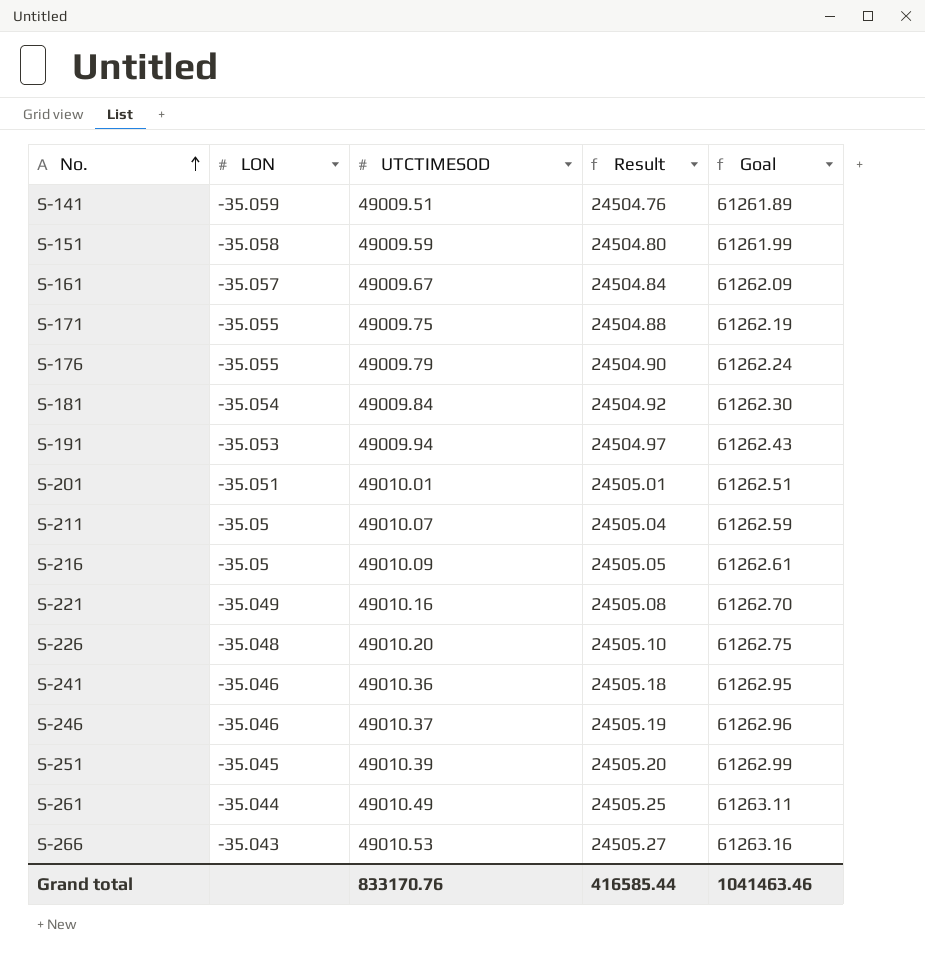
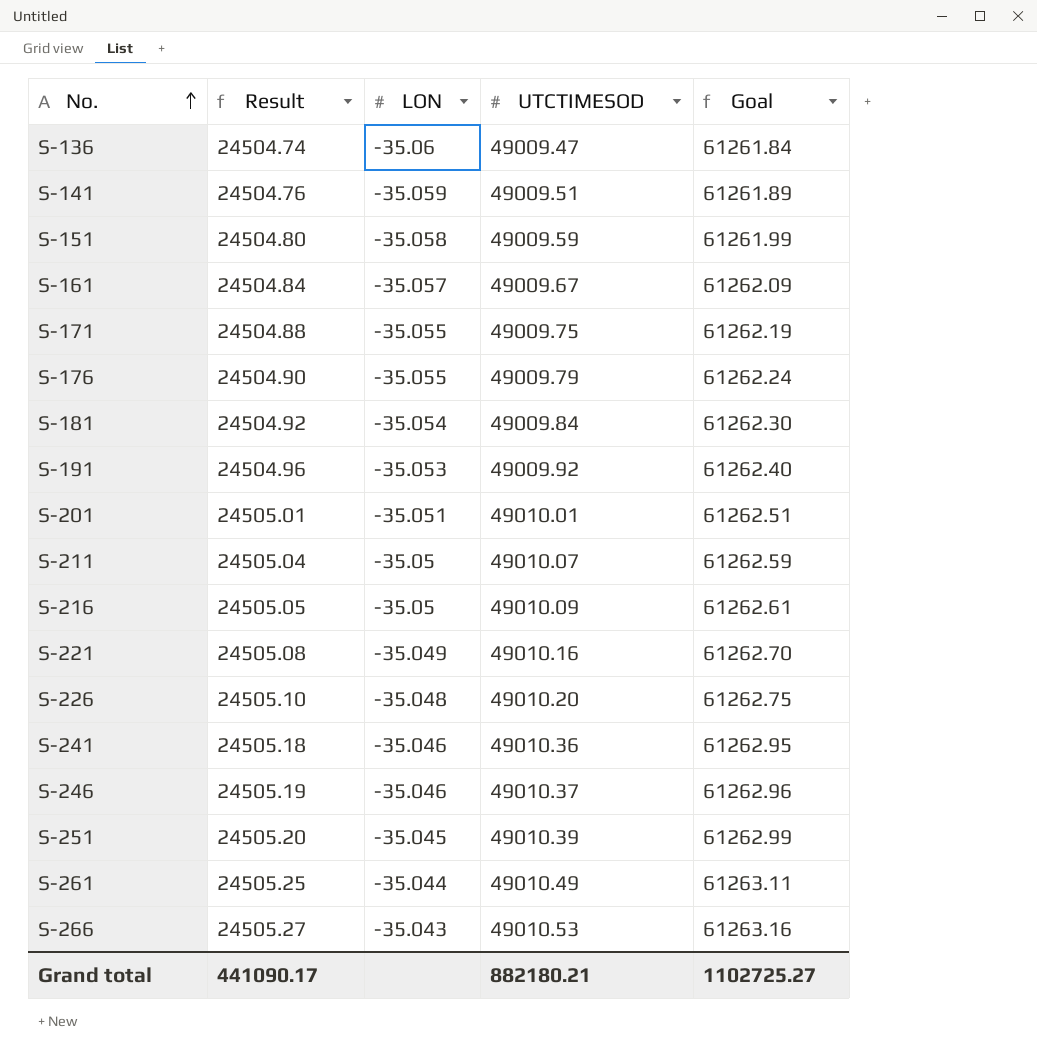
column Result | position: 4 -> 2
row S-136: none -> 24504.74 | -35.06 | 49009.47 | 61261.84
S-191 | Result: 24504.97 -> 24504.96
S-191 | UTCTIMESOD: 49009.94 -> 49009.92
S-191 | Goal: 61262.43 -> 61262.40
Grand total | Result: 416585.44 -> 441090.17
Grand total | UTCTIMESOD: 833170.76 -> 882180.21
Grand total | Goal: 1041463.46 -> 1102725.27

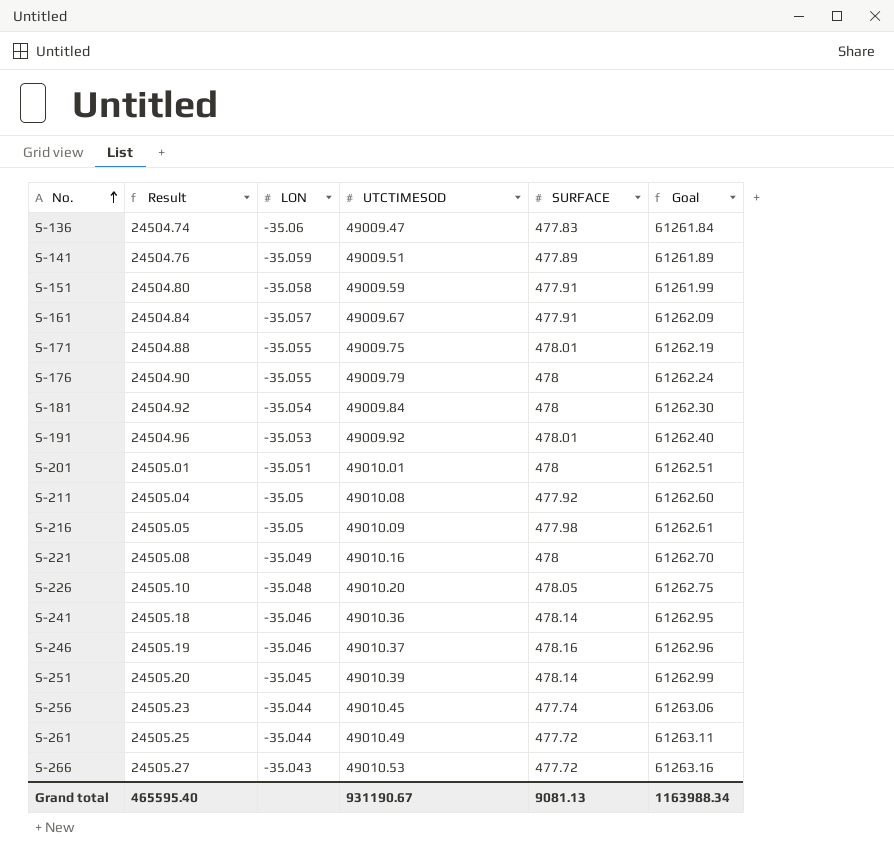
column SURFACE | position: none -> 5
S-211 | UTCTIMESOD: 49010.07 -> 49010.08
S-211 | Goal: 61262.59 -> 61262.60
row S-256: none -> 24505.23 | -35.044 | 49010.45 | 477.74 | 61263.06
Grand total | Result: 441090.17 -> 465595.40
Grand total | UTCTIMESOD: 882180.21 -> 931190.67
Grand total | Goal: 1102725.27 -> 1163988.34

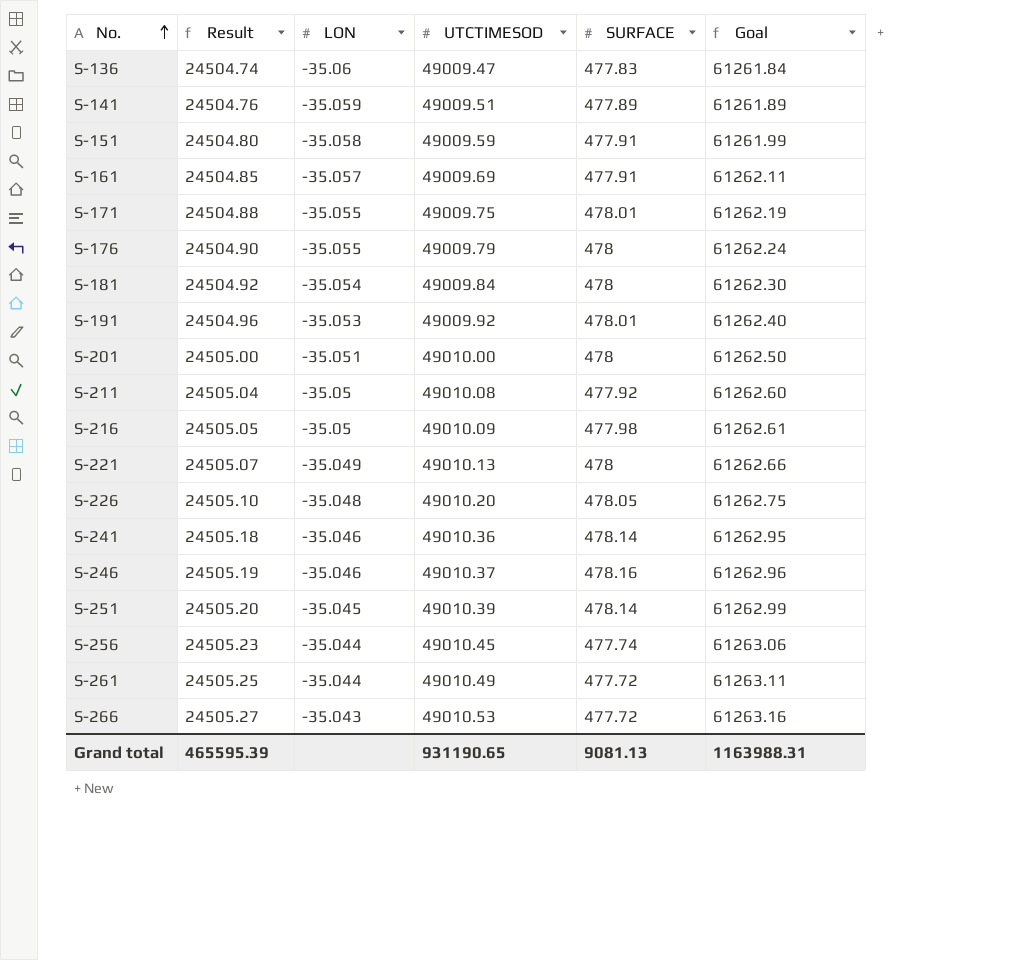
S-161 | Result: 24504.84 -> 24504.85
S-161 | UTCTIMESOD: 49009.67 -> 49009.69
S-161 | Goal: 61262.09 -> 61262.11
S-201 | Result: 24505.01 -> 24505.00
S-201 | UTCTIMESOD: 49010.01 -> 49010.00
S-201 | Goal: 61262.51 -> 61262.50
S-221 | Result: 24505.08 -> 24505.07
S-221 | UTCTIMESOD: 49010.16 -> 49010.13
S-221 | Goal: 61262.70 -> 61262.66
Grand total | Result: 465595.40 -> 465595.39
Grand total | UTCTIMESOD: 931190.67 -> 931190.65
Grand total | Goal: 1163988.34 -> 1163988.31

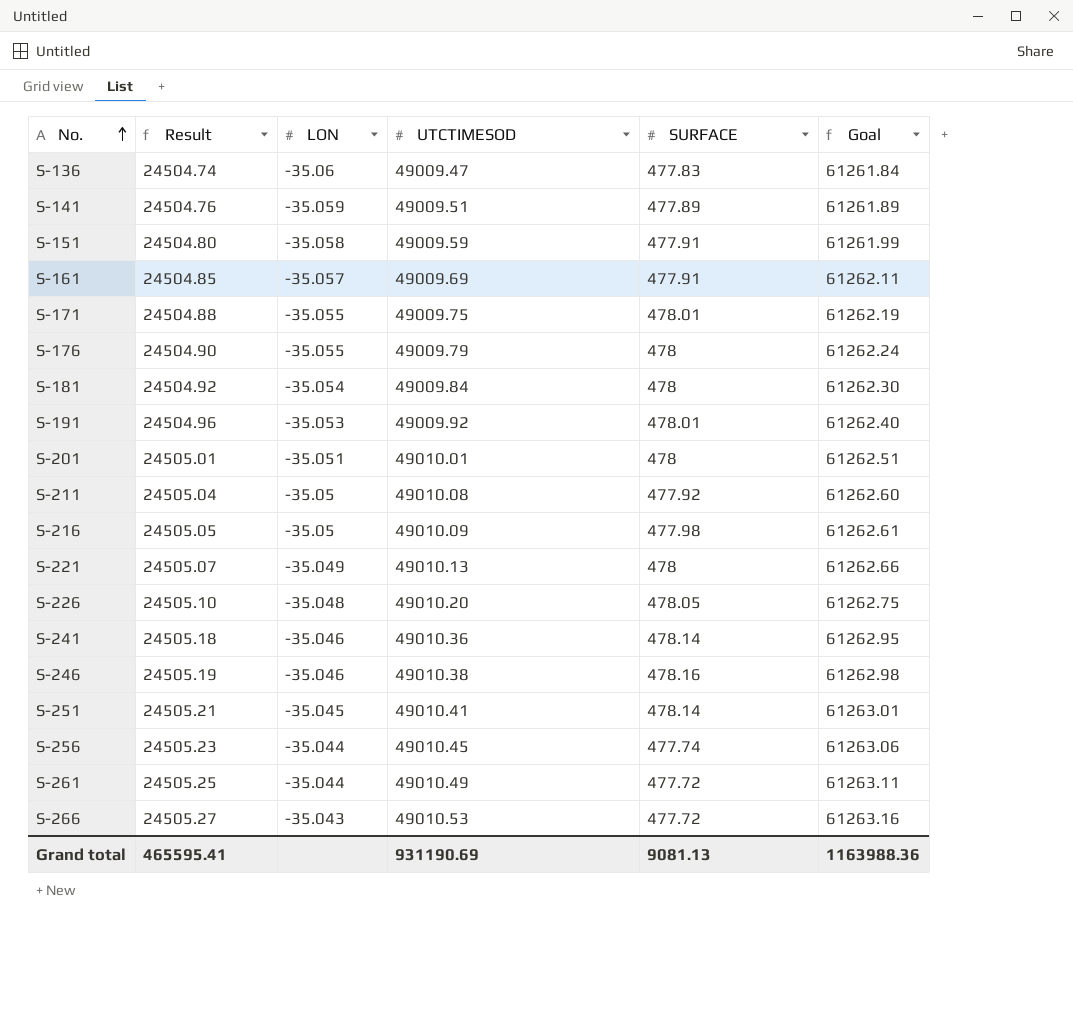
S-201 | Result: 24505.00 -> 24505.01
S-201 | UTCTIMESOD: 49010.00 -> 49010.01
S-201 | Goal: 61262.50 -> 61262.51
S-246 | UTCTIMESOD: 49010.37 -> 49010.38
S-246 | Goal: 61262.96 -> 61262.98
S-251 | Result: 24505.20 -> 24505.21
S-251 | UTCTIMESOD: 49010.39 -> 49010.41
S-251 | Goal: 61262.99 -> 61263.01
Grand total | Result: 465595.39 -> 465595.41
Grand total | UTCTIMESOD: 931190.65 -> 931190.69
Grand total | Goal: 1163988.31 -> 1163988.36

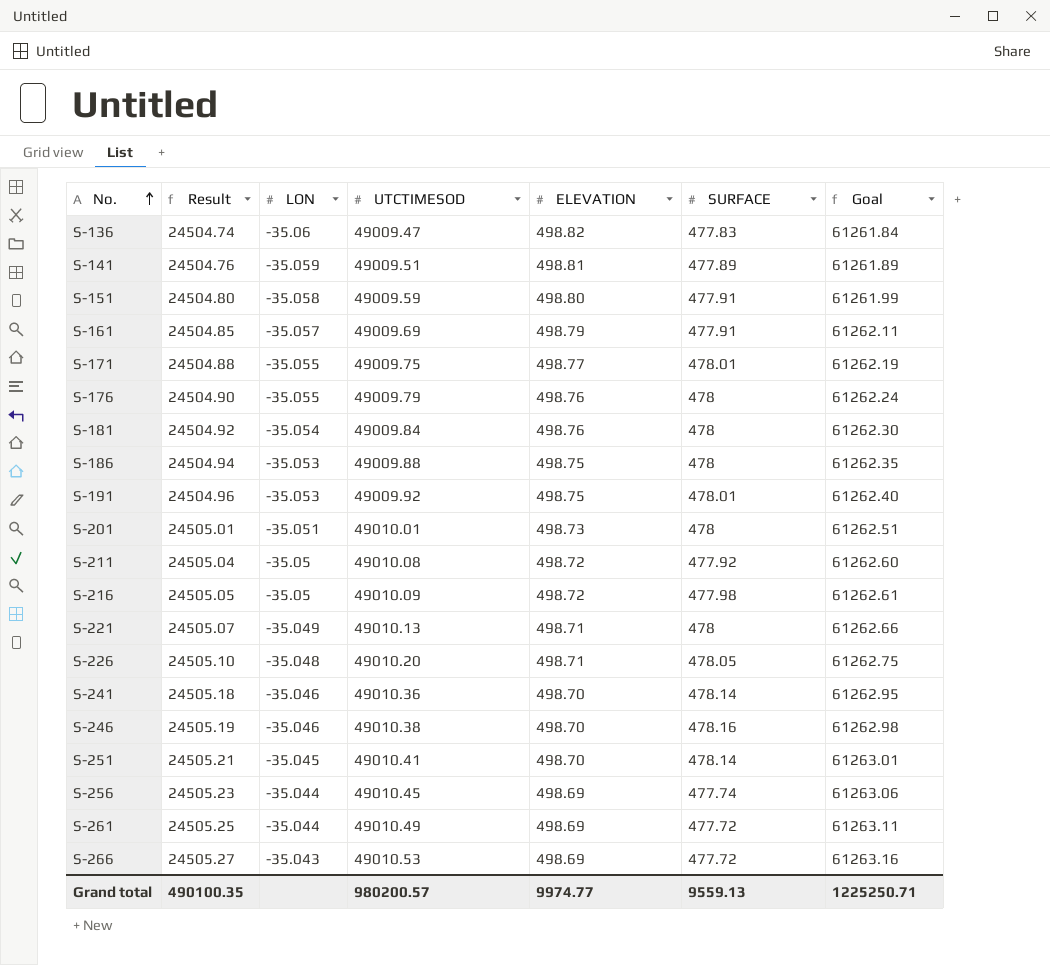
column ELEVATION | position: none -> 5
row S-186: none -> 24504.94 | -35.053 | 49009.88 | 498.75 | 478 | 61262.35
Grand total | Result: 465595.41 -> 490100.35
Grand total | UTCTIMESOD: 931190.69 -> 980200.57
Grand total | SURFACE: 9081.13 -> 9559.13
Grand total | Goal: 1163988.36 -> 1225250.71

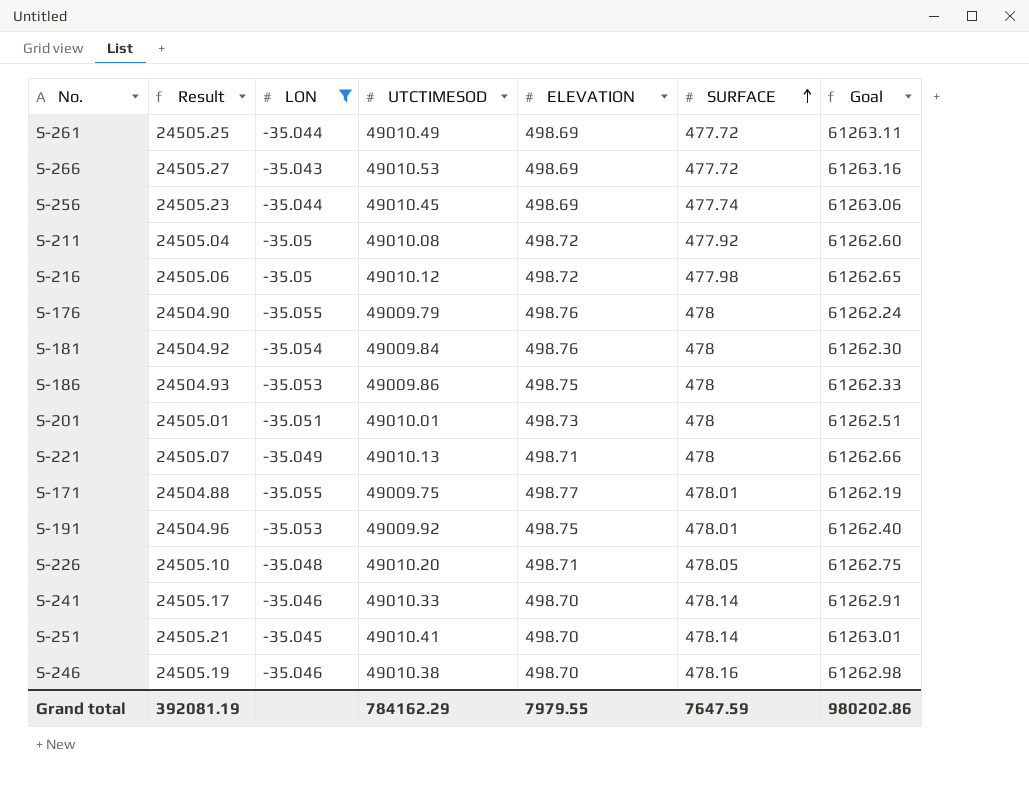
filter: none -> LON >= -35.055
row order: No. ascending -> SURFACE ascending
S-216 | Result: 24505.05 -> 24505.06
S-216 | UTCTIMESOD: 49010.09 -> 49010.12
S-216 | Goal: 61262.61 -> 61262.65
S-186 | Result: 24504.94 -> 24504.93
S-186 | UTCTIMESOD: 49009.88 -> 49009.86
S-186 | Goal: 61262.35 -> 61262.33
S-241 | Result: 24505.18 -> 24505.17
S-241 | UTCTIMESOD: 49010.36 -> 49010.33
S-241 | Goal: 61262.95 -> 61262.91
Grand total | Result: 490100.35 -> 392081.19
Grand total | UTCTIMESOD: 980200.57 -> 784162.29
Grand total | ELEVATION: 9974.77 -> 7979.55
Grand total | SURFACE: 9559.13 -> 7647.59
Grand total | Goal: 1225250.71 -> 980202.86

